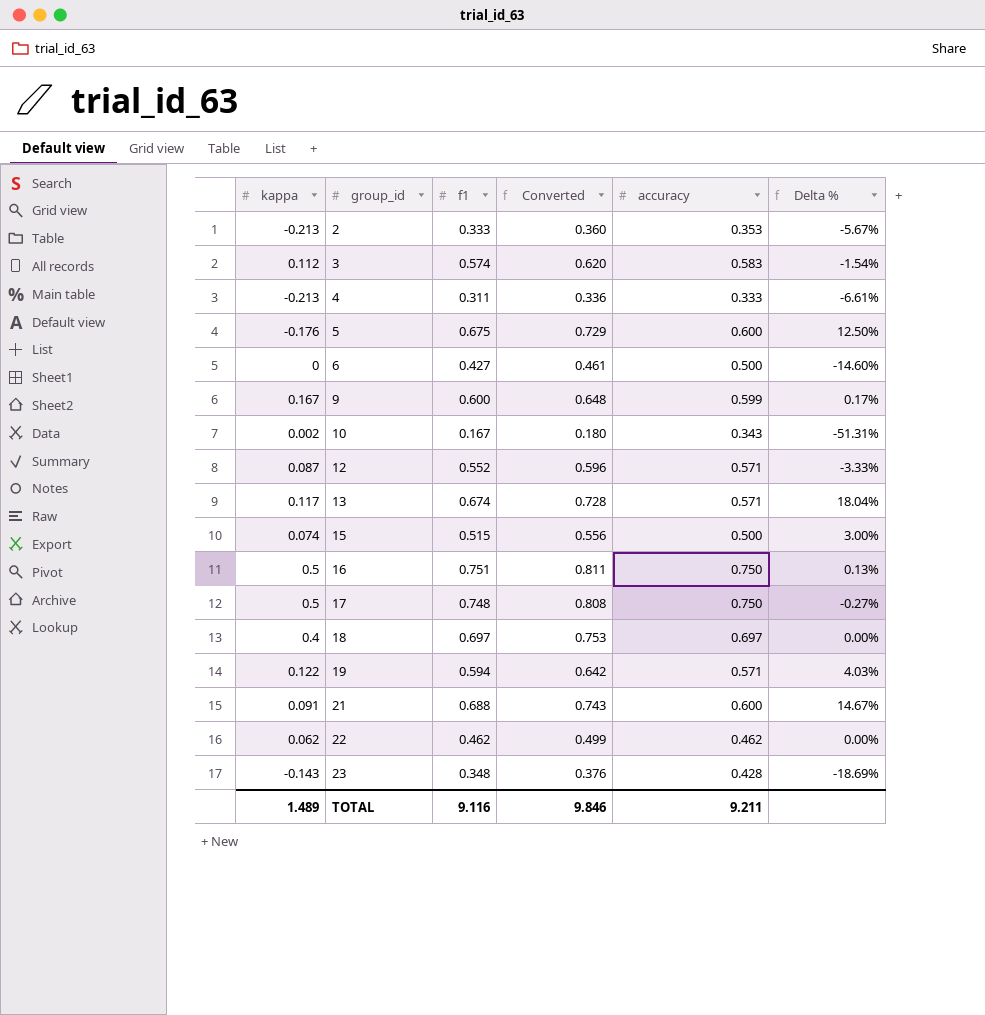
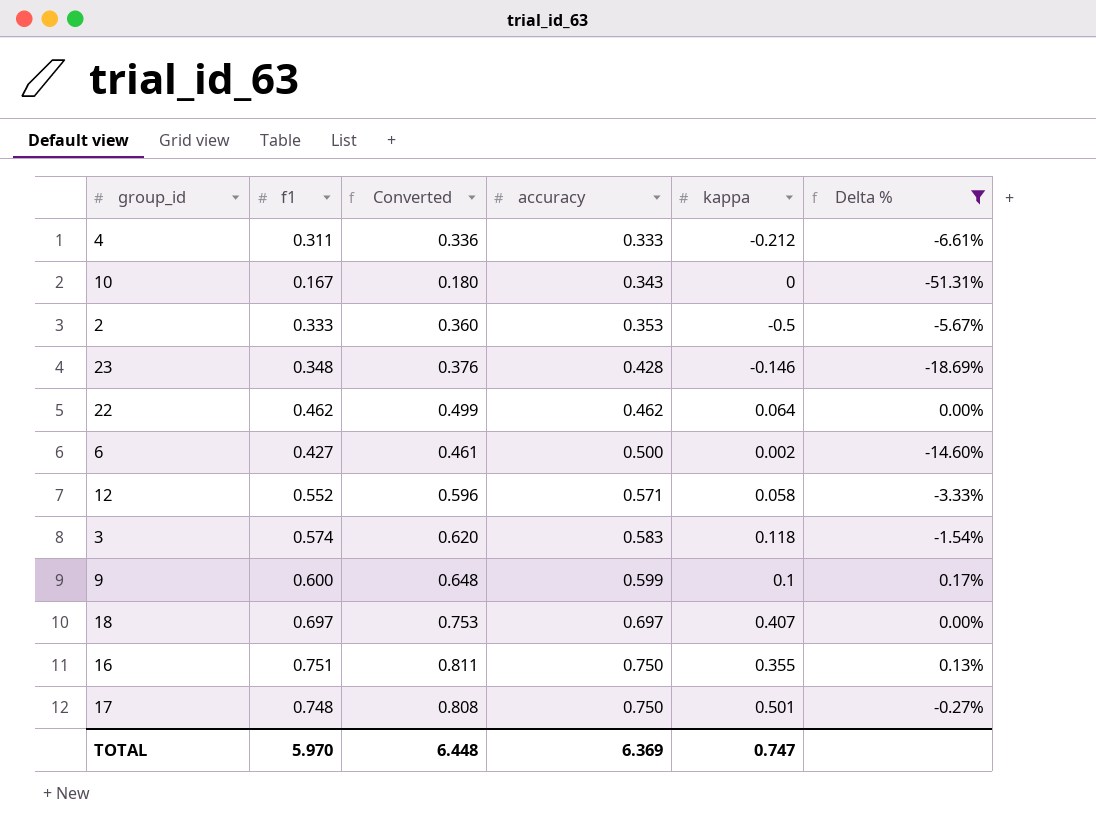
filter: none -> Delta % <= 0.17%
row order: group_id ascending -> accuracy ascending
column kappa | position: 1 -> 5
4 | kappa: -0.213 -> -0.212
10 | kappa: 0.002 -> 0
2 | kappa: -0.213 -> -0.5
23 | kappa: -0.143 -> -0.146
22 | kappa: 0.062 -> 0.064
6 | kappa: 0 -> 0.002
12 | kappa: 0.087 -> 0.058
3 | kappa: 0.112 -> 0.118
9 | kappa: 0.167 -> 0.1
18 | kappa: 0.4 -> 0.407
16 | kappa: 0.5 -> 0.355
17 | kappa: 0.5 -> 0.501
TOTAL | f1: 9.116 -> 5.970
TOTAL | Converted: 9.846 -> 6.448
TOTAL | accuracy: 9.211 -> 6.369
TOTAL | kappa: 1.489 -> 0.747

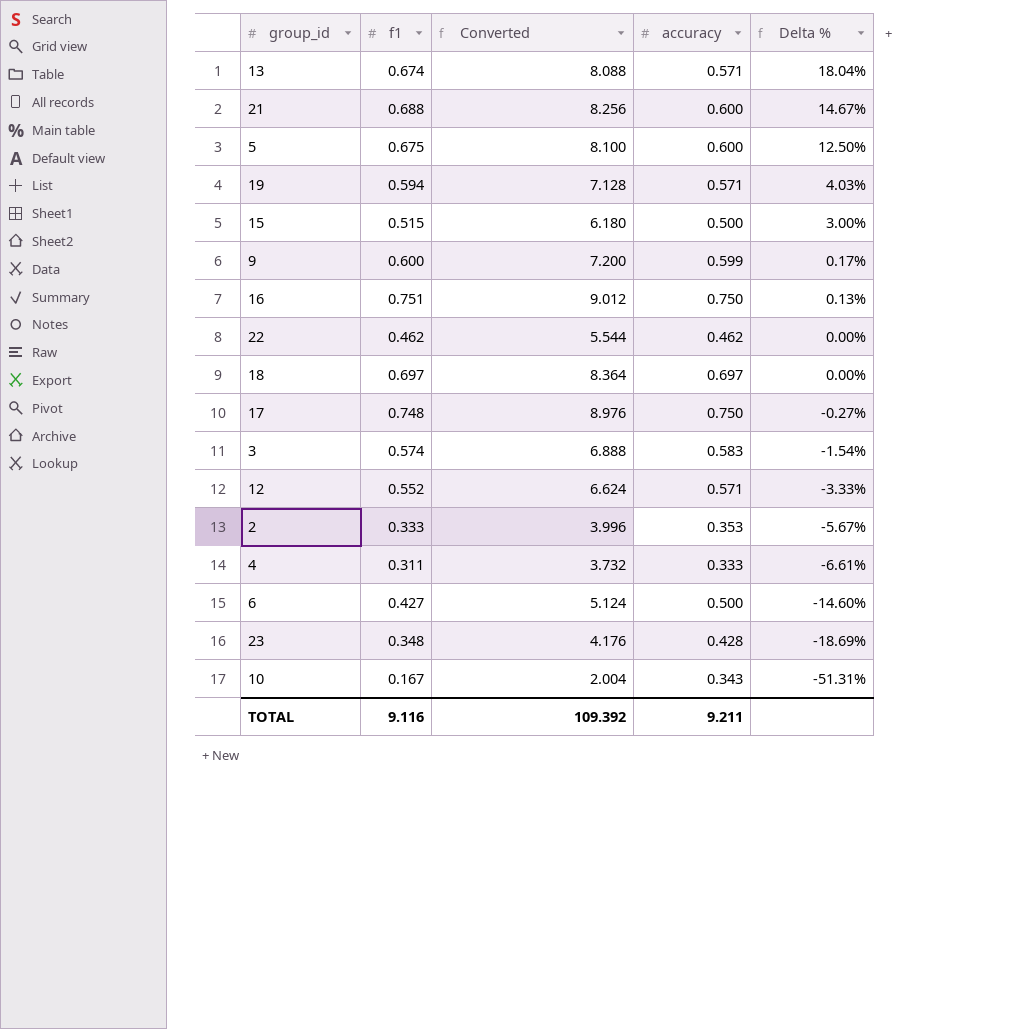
filter: Delta % <= 0.17% -> none
row order: accuracy ascending -> Delta % descending
column kappa | position: 5 -> none
column Converted | formula: [f1] * 1.08 -> [f1] * 12
TOTAL | f1: 5.970 -> 9.116
TOTAL | Converted: 6.448 -> 109.392
TOTAL | accuracy: 6.369 -> 9.211

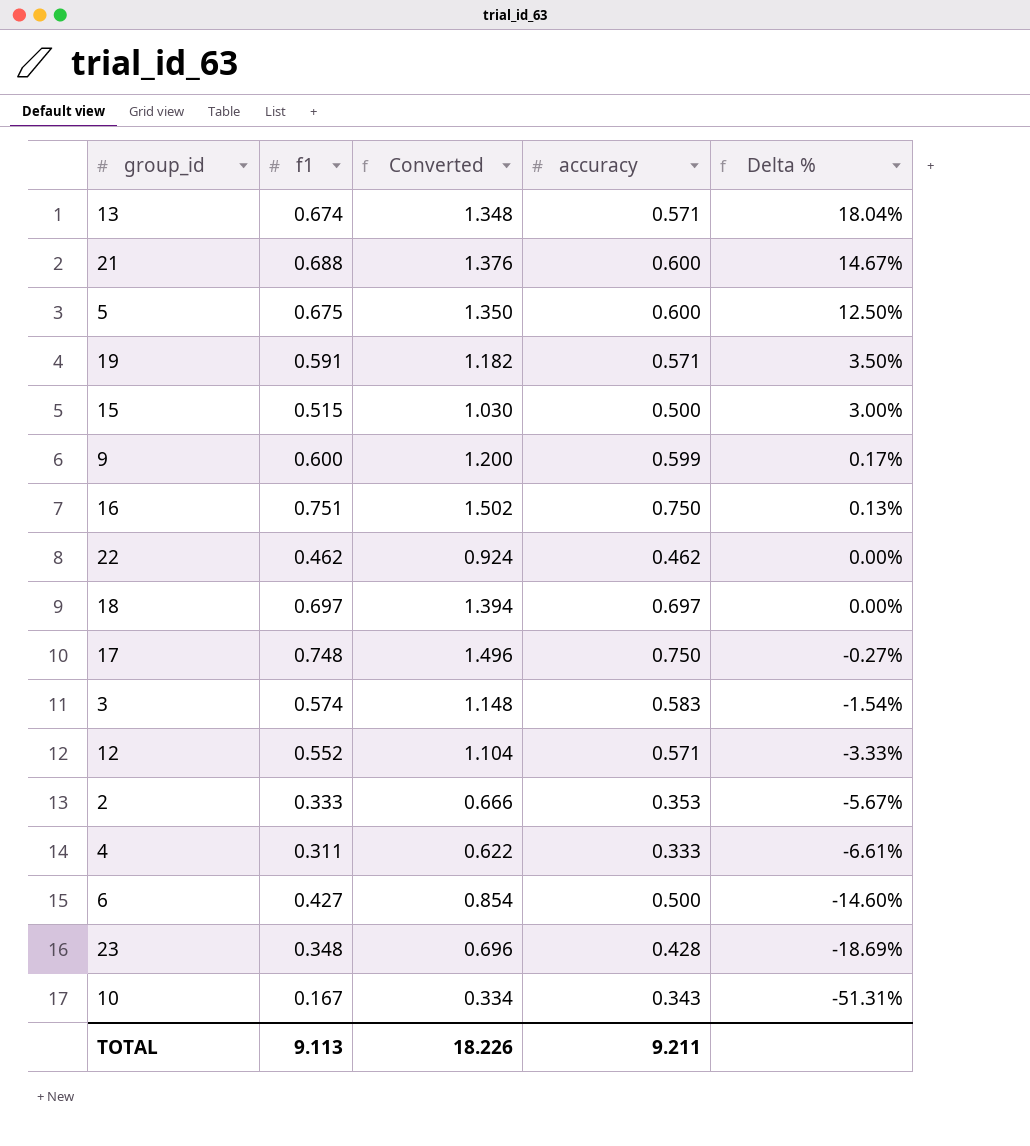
column Converted | formula: [f1] * 12 -> [f1] * 2
19 | f1: 0.594 -> 0.591
19 | Delta %: 4.03% -> 3.50%
TOTAL | f1: 9.116 -> 9.113
TOTAL | Converted: 109.392 -> 18.226

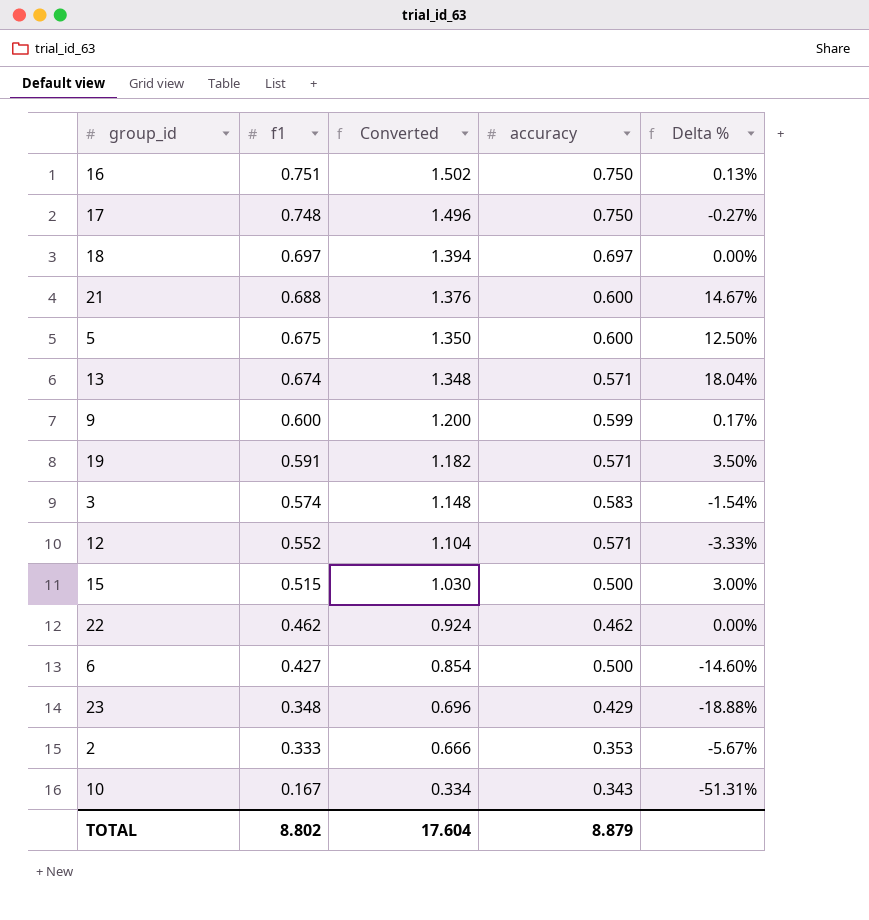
row order: Delta % descending -> f1 descending
row 4: 0.311 | 0.622 | 0.333 | -6.61% -> none
23 | accuracy: 0.428 -> 0.429
23 | Delta %: -18.69% -> -18.88%
TOTAL | f1: 9.113 -> 8.802
TOTAL | Converted: 18.226 -> 17.604
TOTAL | accuracy: 9.211 -> 8.879

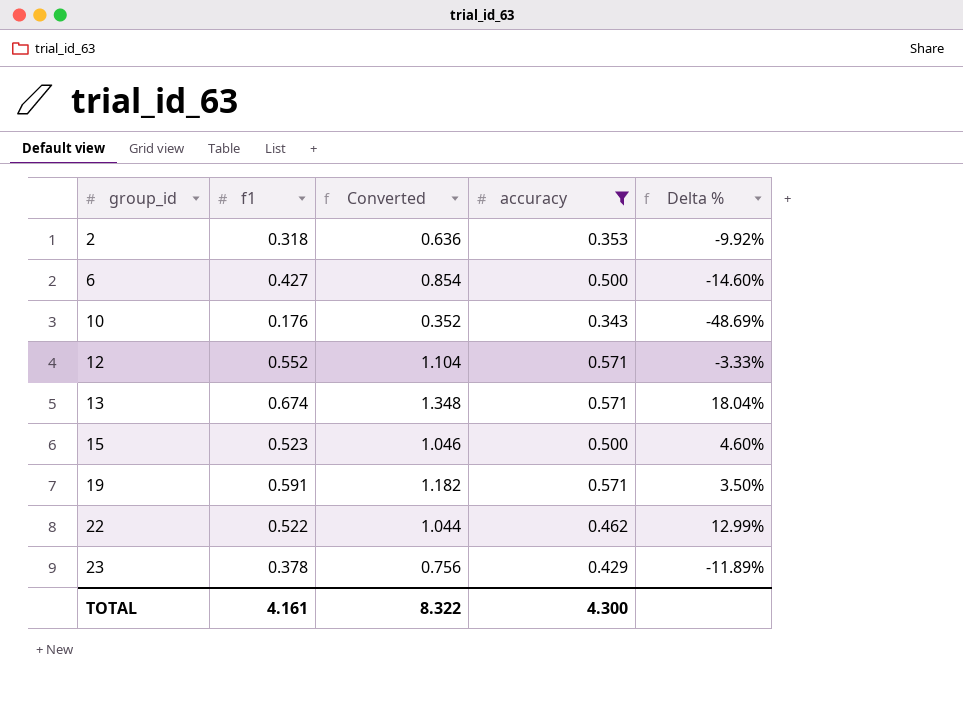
filter: none -> accuracy <= 0.571
row order: f1 descending -> group_id ascending
2 | f1: 0.333 -> 0.318
2 | Converted: 0.666 -> 0.636
2 | Delta %: -5.67% -> -9.92%
10 | f1: 0.167 -> 0.176
10 | Converted: 0.334 -> 0.352
10 | Delta %: -51.31% -> -48.69%
15 | f1: 0.515 -> 0.523
15 | Converted: 1.030 -> 1.046
15 | Delta %: 3.00% -> 4.60%
22 | f1: 0.462 -> 0.522
22 | Converted: 0.924 -> 1.044
22 | Delta %: 0.00% -> 12.99%
23 | f1: 0.348 -> 0.378
23 | Converted: 0.696 -> 0.756
23 | Delta %: -18.88% -> -11.89%
TOTAL | f1: 8.802 -> 4.161
TOTAL | Converted: 17.604 -> 8.322
TOTAL | accuracy: 8.879 -> 4.300

